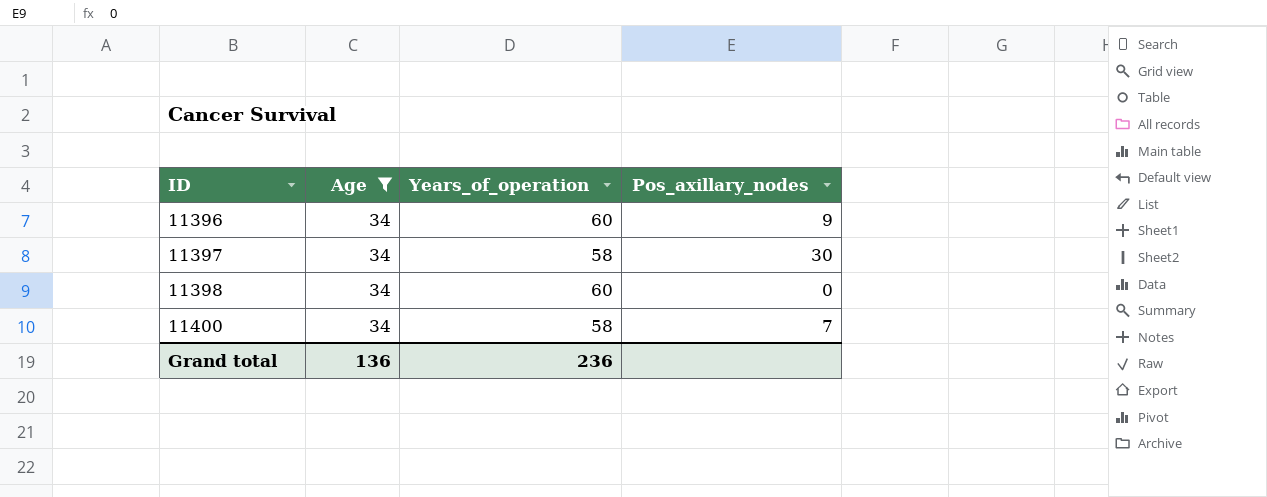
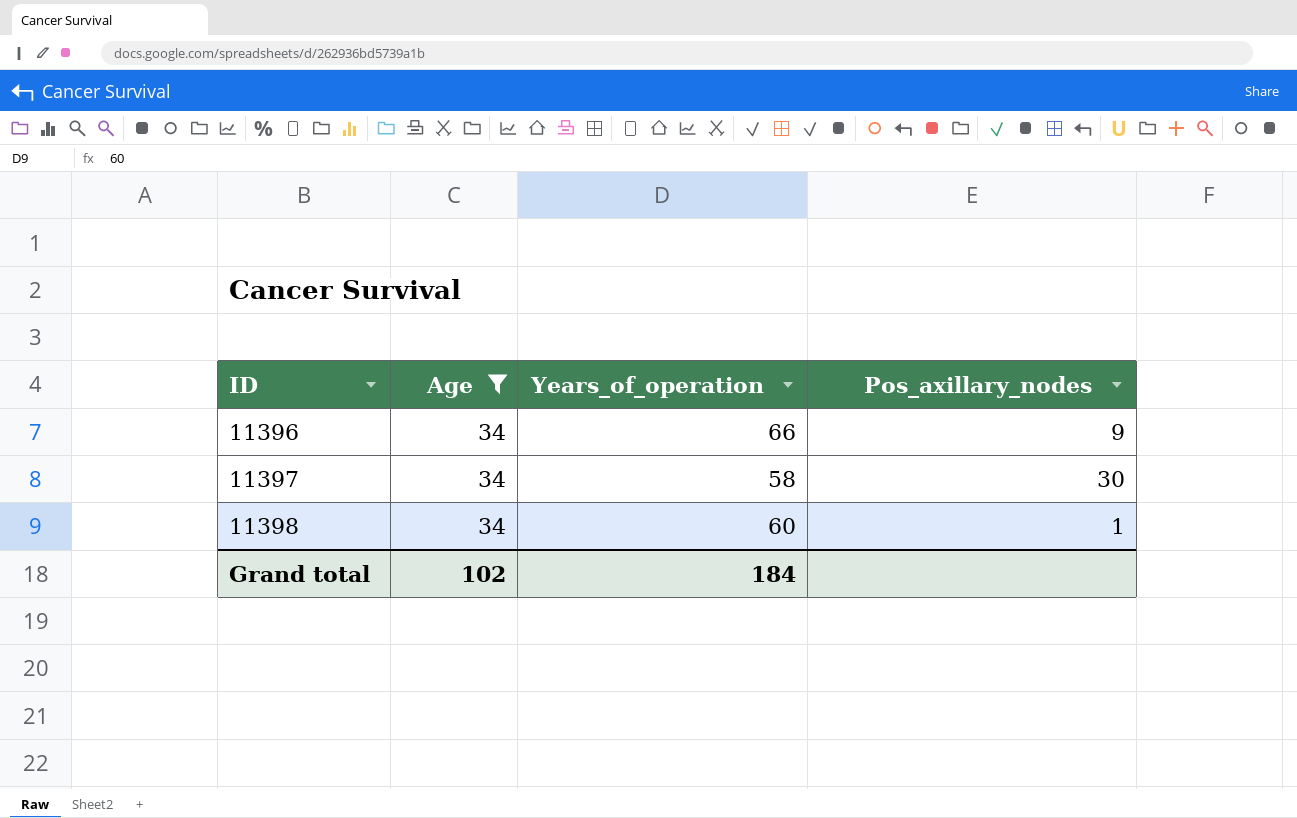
row 11400: 34 | 58 | 7 -> none
11396 | Years_of_operation: 60 -> 66
11398 | Pos_axillary_nodes: 0 -> 1
Grand total | Age: 136 -> 102
Grand total | Years_of_operation: 236 -> 184

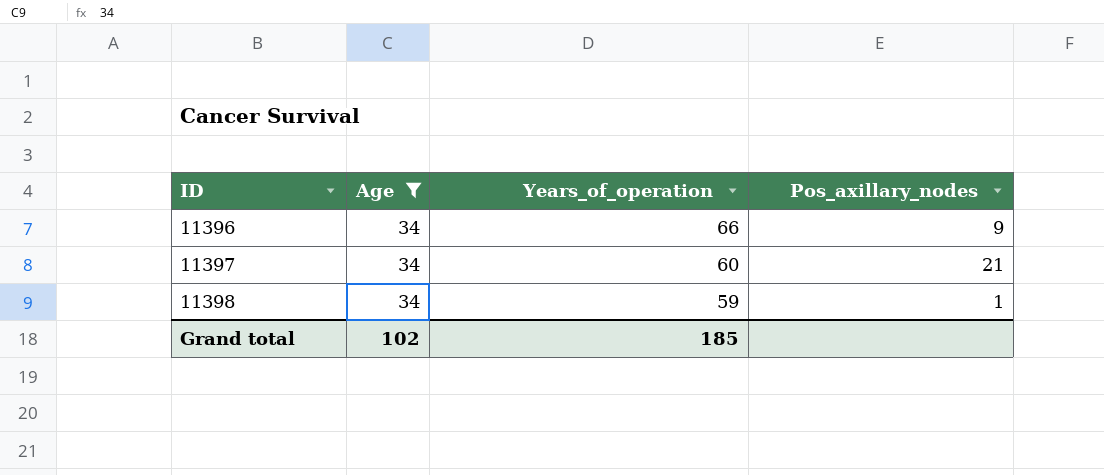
11397 | Years_of_operation: 58 -> 60
11397 | Pos_axillary_nodes: 30 -> 21
11398 | Years_of_operation: 60 -> 59
Grand total | Years_of_operation: 184 -> 185

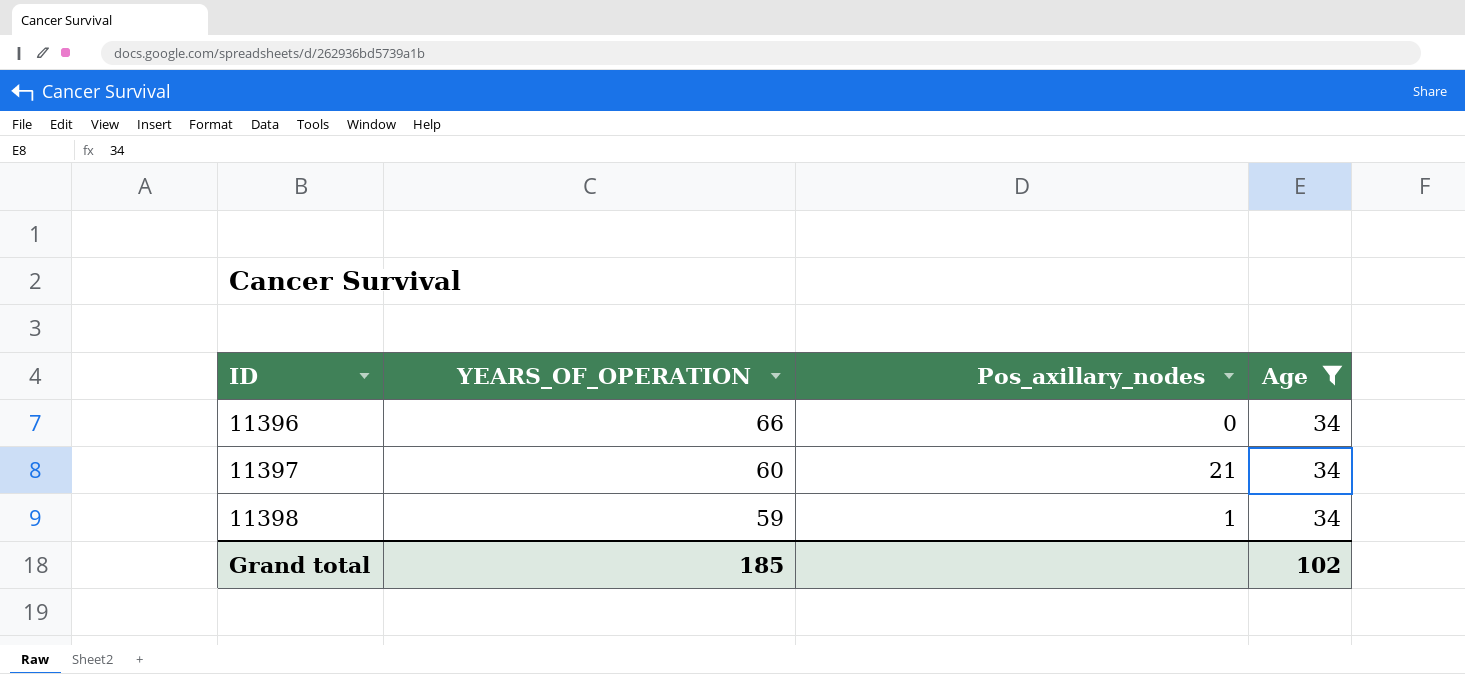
column name: Years_of_operation -> YEARS_OF_OPERATION
column Age | position: 2 -> 4
11396 | Pos_axillary_nodes: 9 -> 0

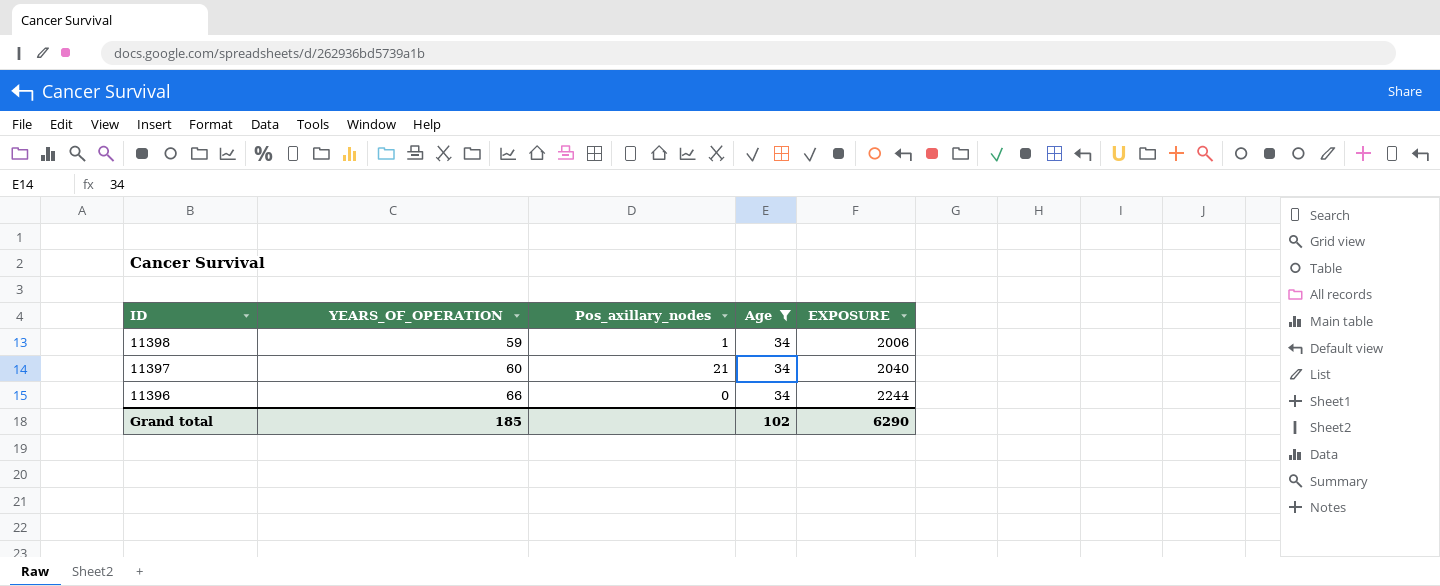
row order: ID ascending -> ID descending
column EXPOSURE | formula: none -> [YEARS_OF_OPERATION] * [Age]

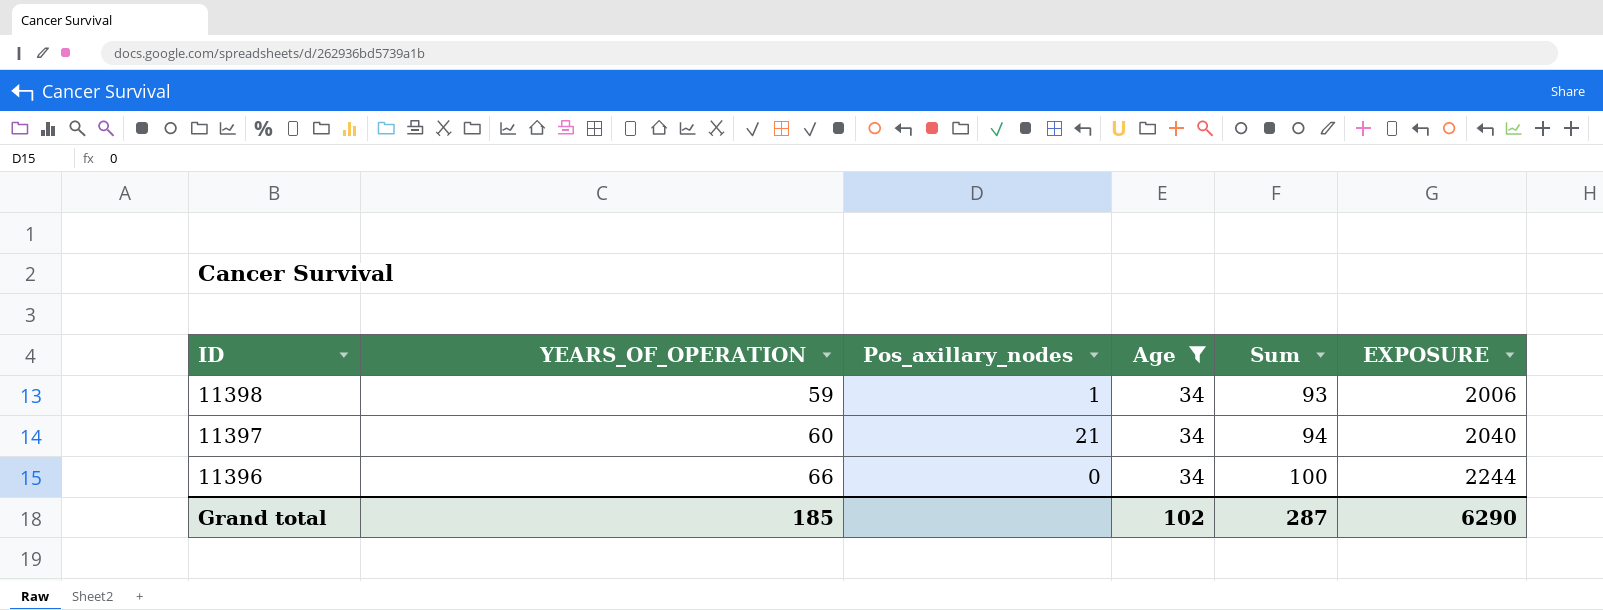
column Sum | formula: none -> [YEARS_OF_OPERATION] + [Age]

